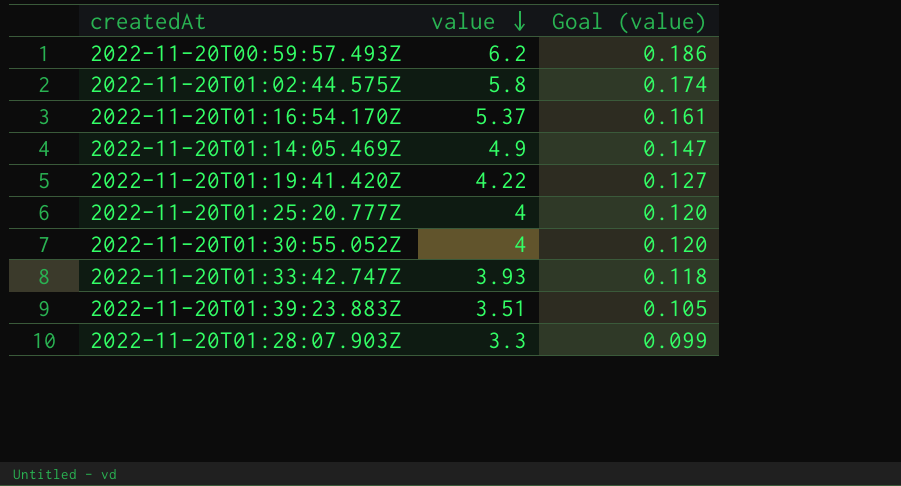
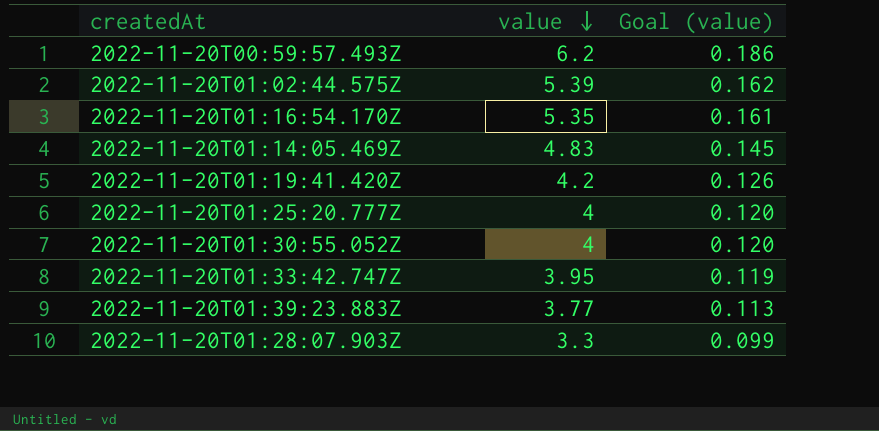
2022-11-20T01:02:44.575Z | value: 5.8 -> 5.39
2022-11-20T01:02:44.575Z | Goal (value): 0.174 -> 0.162
2022-11-20T01:16:54.170Z | value: 5.37 -> 5.35
2022-11-20T01:14:05.469Z | value: 4.9 -> 4.83
2022-11-20T01:14:05.469Z | Goal (value): 0.147 -> 0.145
2022-11-20T01:19:41.420Z | value: 4.22 -> 4.2
2022-11-20T01:19:41.420Z | Goal (value): 0.127 -> 0.126
2022-11-20T01:33:42.747Z | value: 3.93 -> 3.95
2022-11-20T01:33:42.747Z | Goal (value): 0.118 -> 0.119
2022-11-20T01:39:23.883Z | value: 3.51 -> 3.77
2022-11-20T01:39:23.883Z | Goal (value): 0.105 -> 0.113

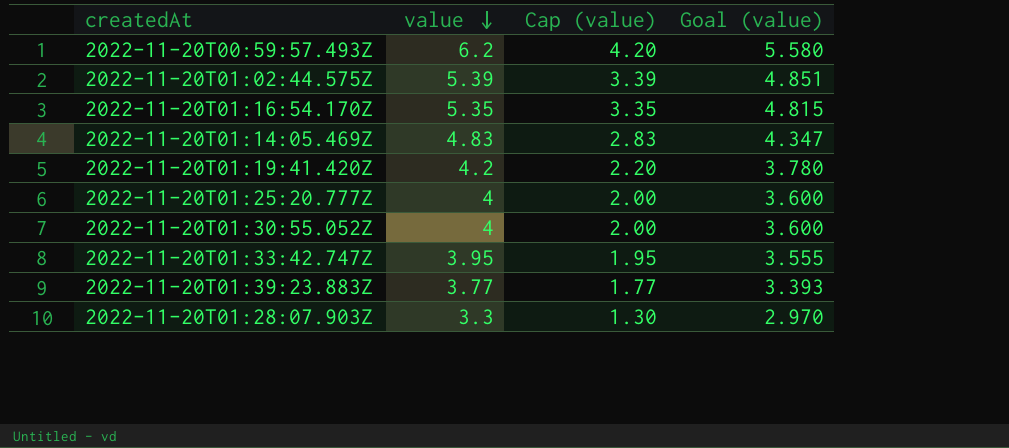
column Cap (value) | formula: none -> [value] - 2
column Goal (value) | formula: [value] * 0.03 -> [value] * 0.9

